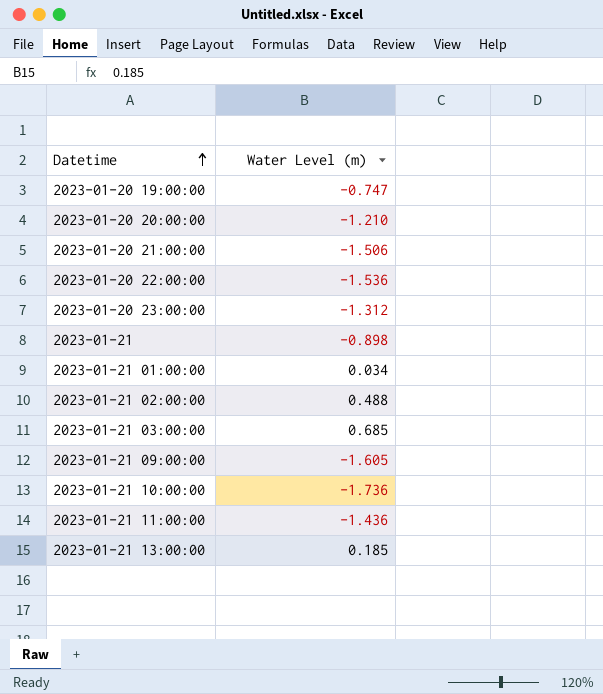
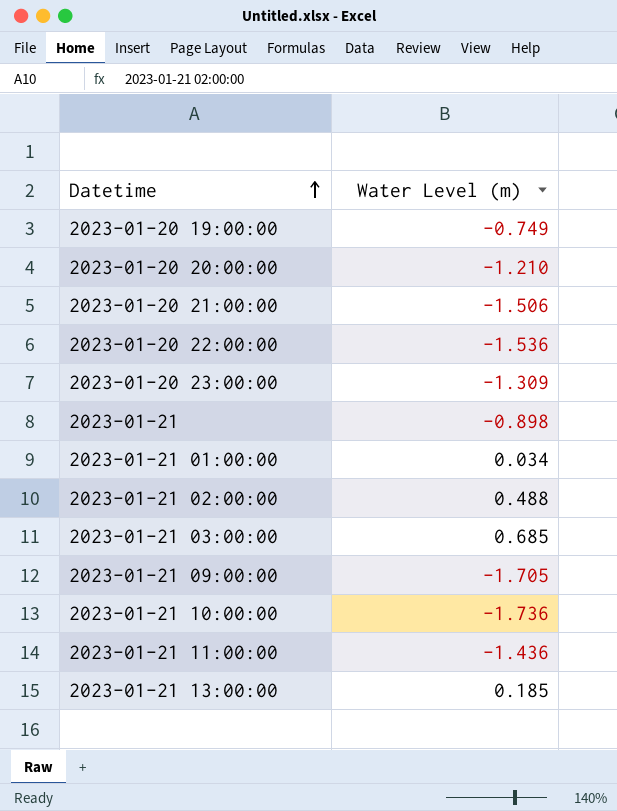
2023-01-20 19:00:00 | Water Level (m): -0.747 -> -0.749
2023-01-20 23:00:00 | Water Level (m): -1.312 -> -1.309
2023-01-21 09:00:00 | Water Level (m): -1.605 -> -1.705

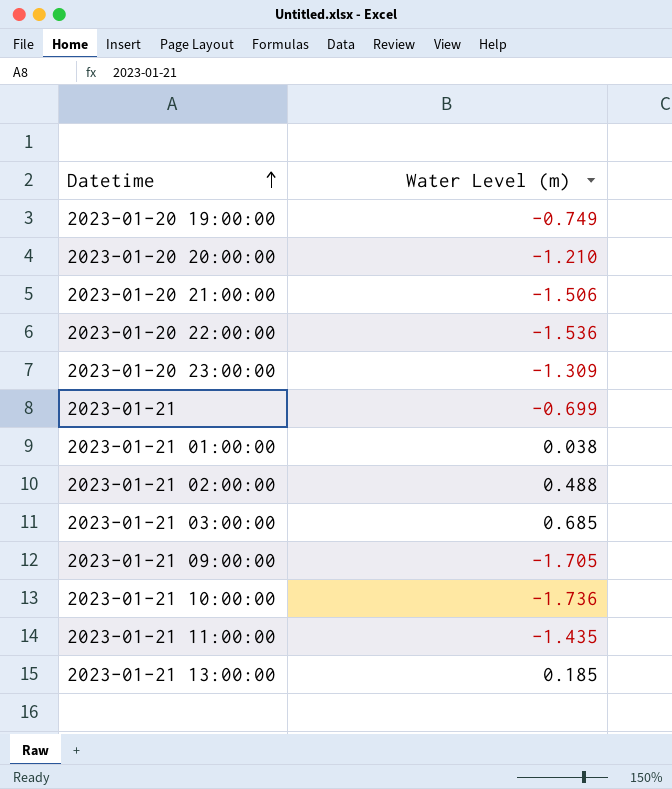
2023-01-21 | Water Level (m): -0.898 -> -0.699
2023-01-21 01:00:00 | Water Level (m): 0.034 -> 0.038
2023-01-21 11:00:00 | Water Level (m): -1.436 -> -1.435

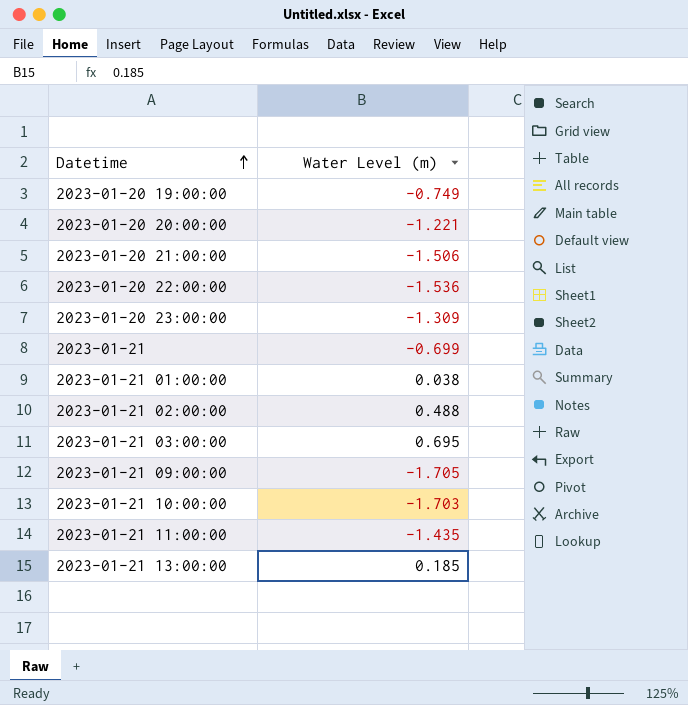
2023-01-20 20:00:00 | Water Level (m): -1.210 -> -1.221
2023-01-21 03:00:00 | Water Level (m): 0.685 -> 0.695
2023-01-21 10:00:00 | Water Level (m): -1.736 -> -1.703

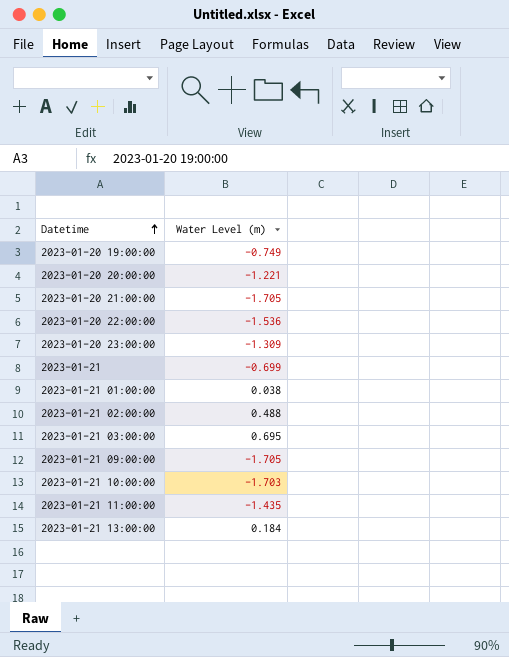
2023-01-20 21:00:00 | Water Level (m): -1.506 -> -1.705
2023-01-21 13:00:00 | Water Level (m): 0.185 -> 0.184

